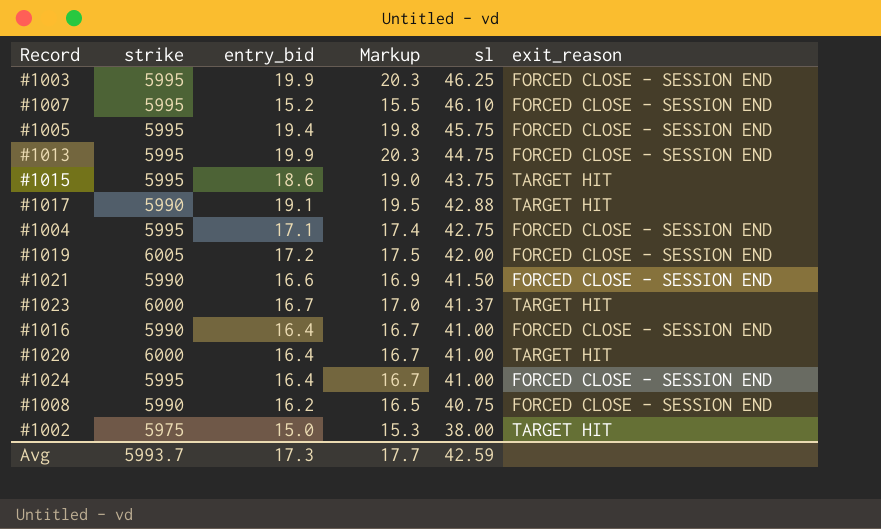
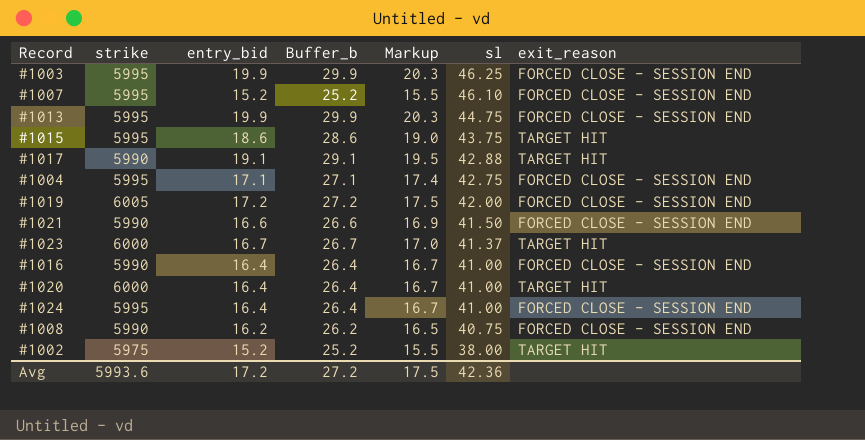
column Buffer_b | formula: none -> [entry_bid] + 10
row #1005: 5995 | 19.4 | 19.8 | 45.75 | FORCED CLOSE - SESSION END -> none
#1002 | entry_bid: 15.0 -> 15.2
#1002 | Markup: 15.3 -> 15.5
Avg | strike: 5993.7 -> 5993.6
Avg | entry_bid: 17.3 -> 17.2
Avg | Markup: 17.7 -> 17.5
Avg | sl: 42.59 -> 42.36

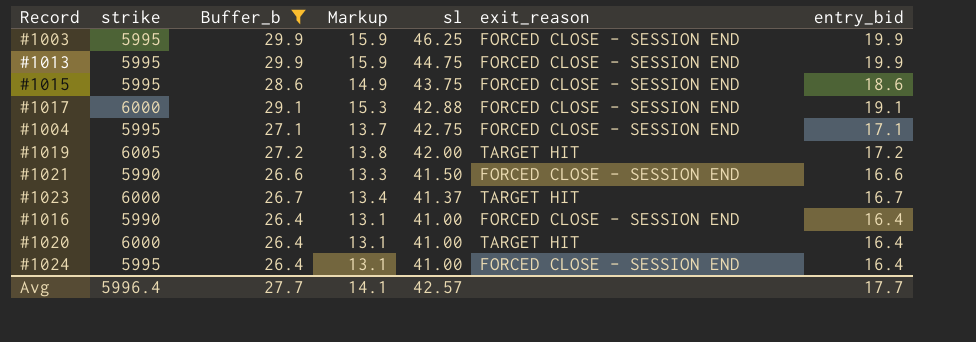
filter: none -> Buffer_b >= 26.4
column Markup | formula: [entry_bid] * 1.02 -> [entry_bid] * 0.8
column entry_bid | position: 3 -> 7
#1015 | exit_reason: TARGET HIT -> FORCED CLOSE - SESSION END
#1017 | strike: 5990 -> 6000
#1017 | exit_reason: TARGET HIT -> FORCED CLOSE - SESSION END
#1019 | exit_reason: FORCED CLOSE - SESSION END -> TARGET HIT
Avg | strike: 5993.6 -> 5996.4
Avg | Buffer_b: 27.2 -> 27.7
Avg | Markup: 17.5 -> 14.1
Avg | sl: 42.36 -> 42.57
Avg | entry_bid: 17.2 -> 17.7

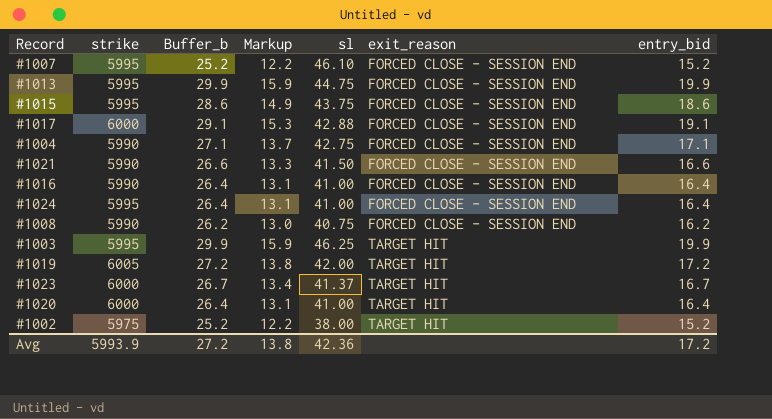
filter: Buffer_b >= 26.4 -> none
row order: sl descending -> exit_reason ascending
#1004 | strike: 5995 -> 5990
#1003 | exit_reason: FORCED CLOSE - SESSION END -> TARGET HIT
Avg | strike: 5996.4 -> 5993.9
Avg | Buffer_b: 27.7 -> 27.2
Avg | Markup: 14.1 -> 13.8
Avg | sl: 42.57 -> 42.36
Avg | entry_bid: 17.7 -> 17.2

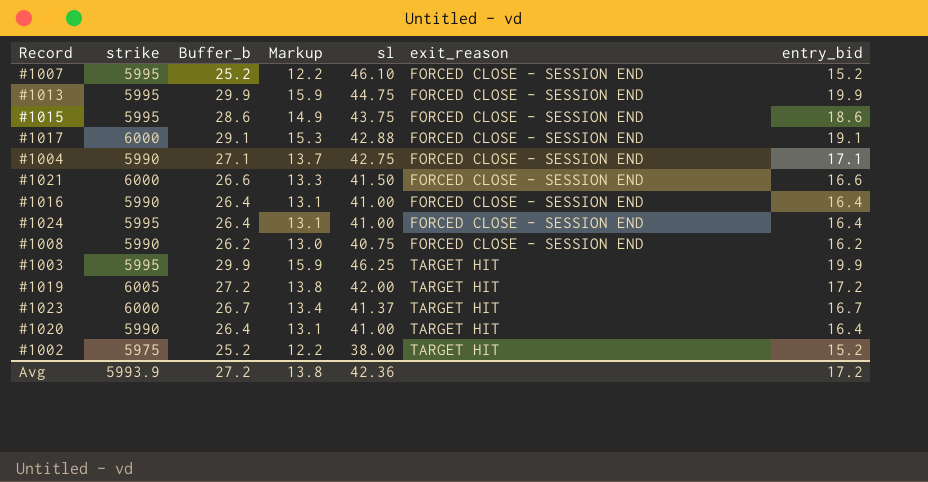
#1021 | strike: 5990 -> 6000
#1020 | strike: 6000 -> 5990

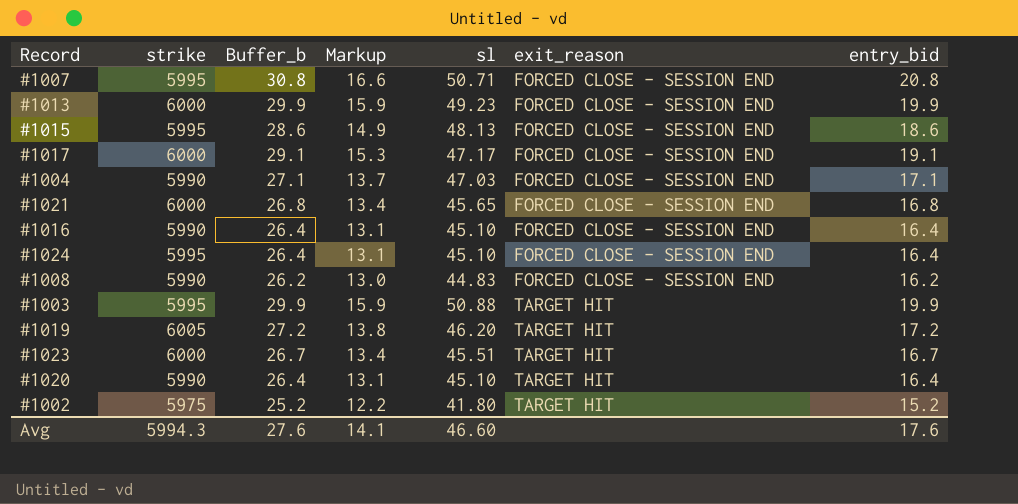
#1007 | Buffer_b: 25.2 -> 30.8
#1007 | Markup: 12.2 -> 16.6
#1007 | sl: 46.10 -> 50.71
#1007 | entry_bid: 15.2 -> 20.8
#1013 | strike: 5995 -> 6000
#1013 | sl: 44.75 -> 49.23
#1015 | sl: 43.75 -> 48.13
#1017 | sl: 42.88 -> 47.17
#1004 | sl: 42.75 -> 47.03
#1021 | Buffer_b: 26.6 -> 26.8
#1021 | Markup: 13.3 -> 13.4
#1021 | sl: 41.50 -> 45.65
#1021 | entry_bid: 16.6 -> 16.8
#1016 | sl: 41.00 -> 45.10
#1024 | sl: 41.00 -> 45.10
#1008 | sl: 40.75 -> 44.83
#1003 | sl: 46.25 -> 50.88
#1019 | sl: 42.00 -> 46.20
#1023 | sl: 41.37 -> 45.51
#1020 | sl: 41.00 -> 45.10
#1002 | sl: 38.00 -> 41.80
Avg | strike: 5993.9 -> 5994.3
Avg | Buffer_b: 27.2 -> 27.6
Avg | Markup: 13.8 -> 14.1
Avg | sl: 42.36 -> 46.60
Avg | entry_bid: 17.2 -> 17.6

